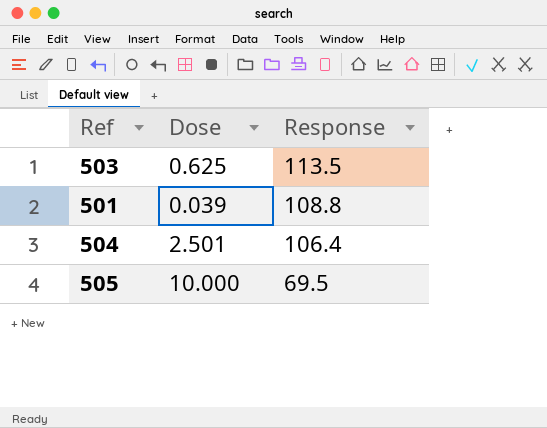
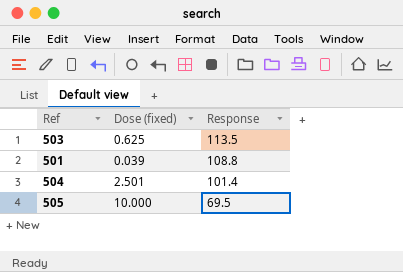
column name: Dose -> Dose (fixed)
504 | Response: 106.4 -> 101.4

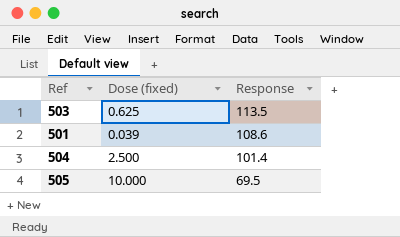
501 | Response: 108.8 -> 108.6
504 | Dose (fixed): 2.501 -> 2.500

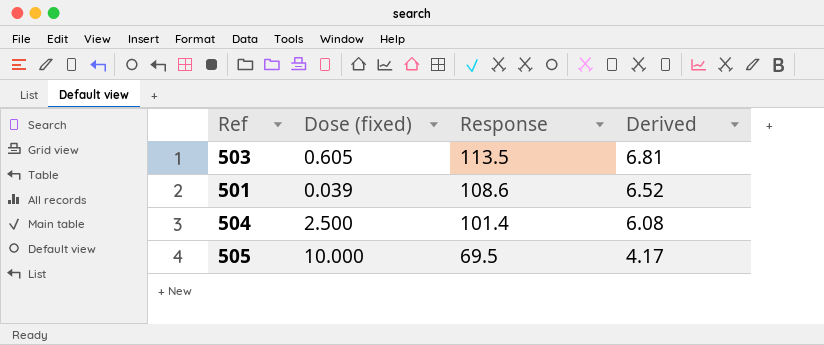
column Derived | formula: none -> [Response] * 0.06
503 | Dose (fixed): 0.625 -> 0.605

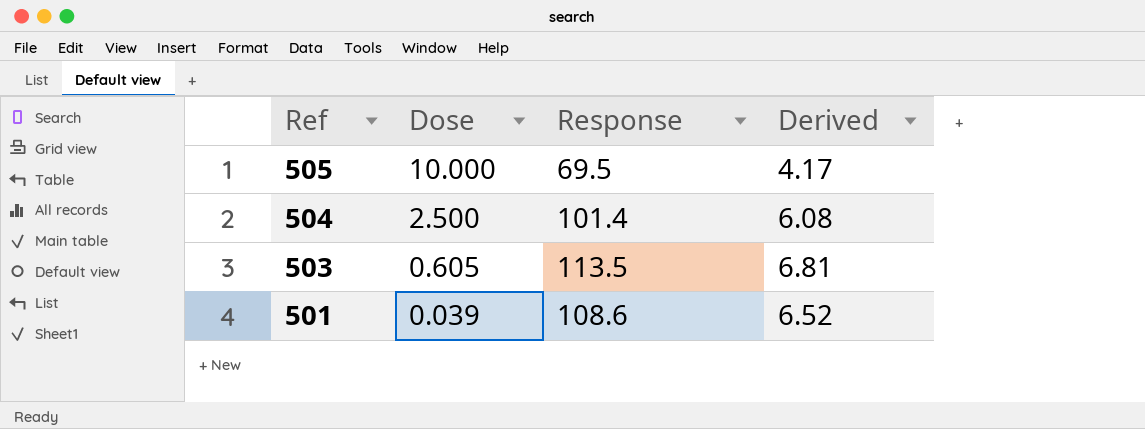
row order: Response descending -> Ref descending
column name: Dose (fixed) -> Dose

